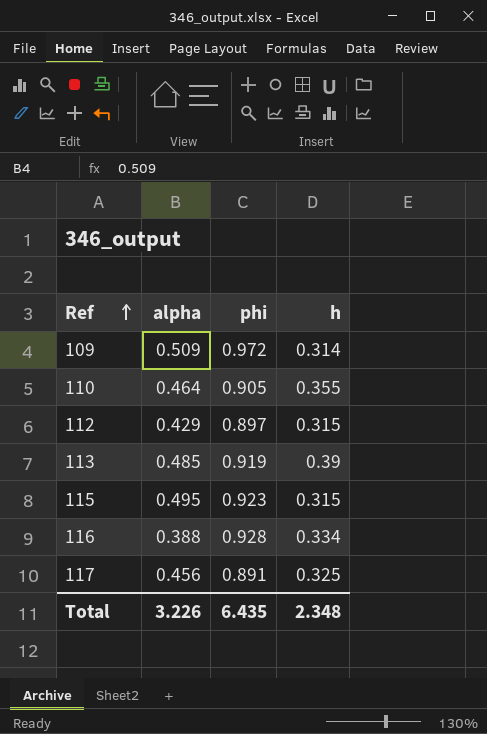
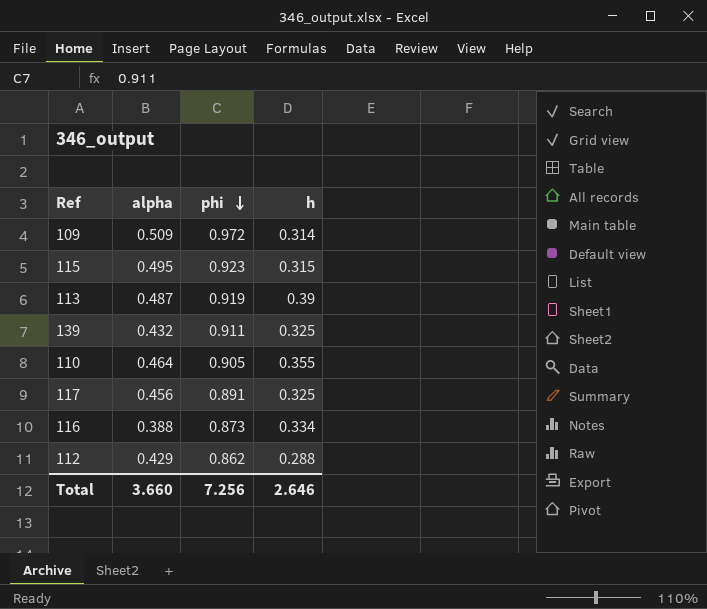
row order: Ref ascending -> phi descending
113 | alpha: 0.485 -> 0.487
row 139: none -> 0.432 | 0.911 | 0.325
116 | phi: 0.928 -> 0.873
112 | phi: 0.897 -> 0.862
112 | h: 0.315 -> 0.288
Total | alpha: 3.226 -> 3.660
Total | phi: 6.435 -> 7.256
Total | h: 2.348 -> 2.646

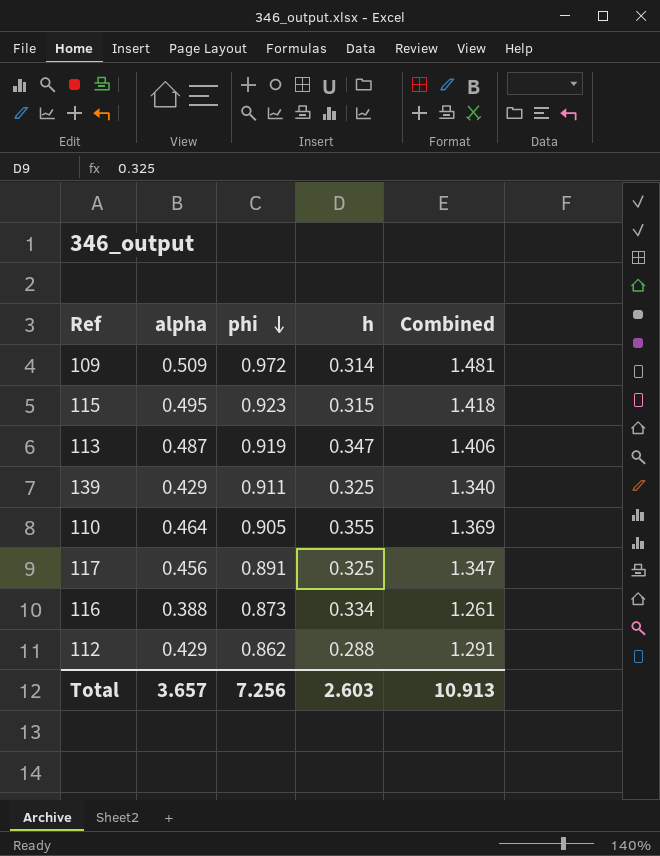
column Combined | formula: none -> [alpha] + [phi]
113 | h: 0.39 -> 0.347
139 | alpha: 0.432 -> 0.429
Total | alpha: 3.660 -> 3.657
Total | h: 2.646 -> 2.603

